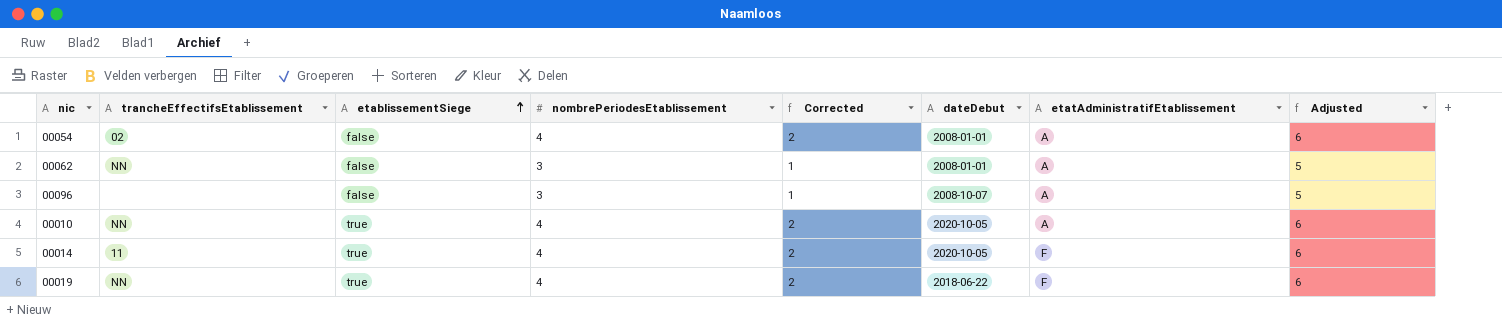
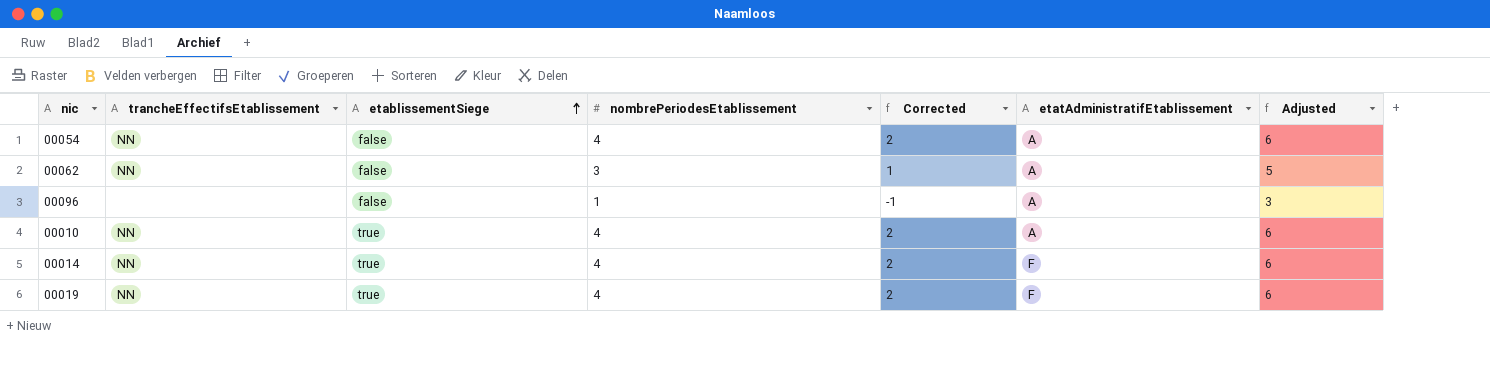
column dateDebut | position: 6 -> none
00054 | trancheEffectifsEtablissement: 02 -> NN
00096 | nombrePeriodesEtablissement: 3 -> 1
00096 | Corrected: 1 -> -1
00096 | Adjusted: 5 -> 3
00014 | trancheEffectifsEtablissement: 11 -> NN

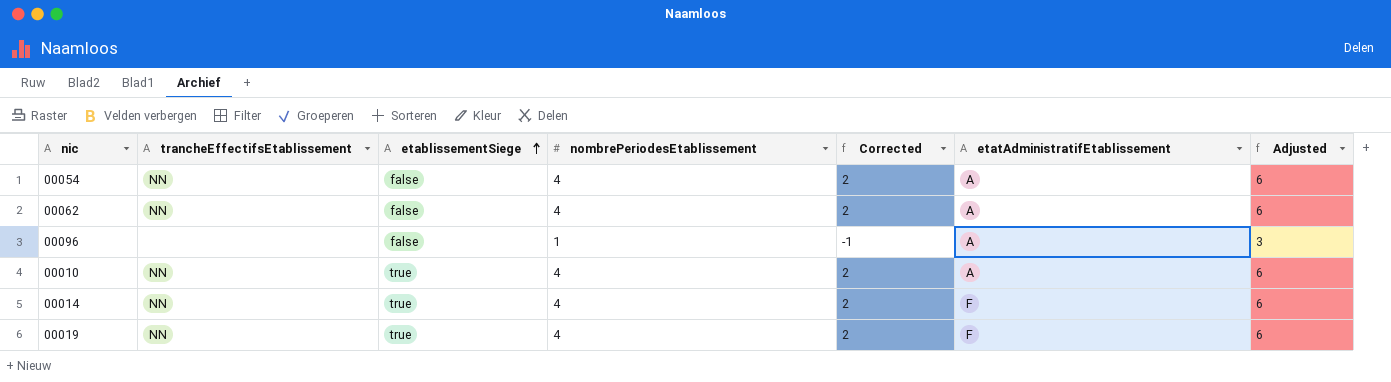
00062 | nombrePeriodesEtablissement: 3 -> 4
00062 | Corrected: 1 -> 2
00062 | Adjusted: 5 -> 6

